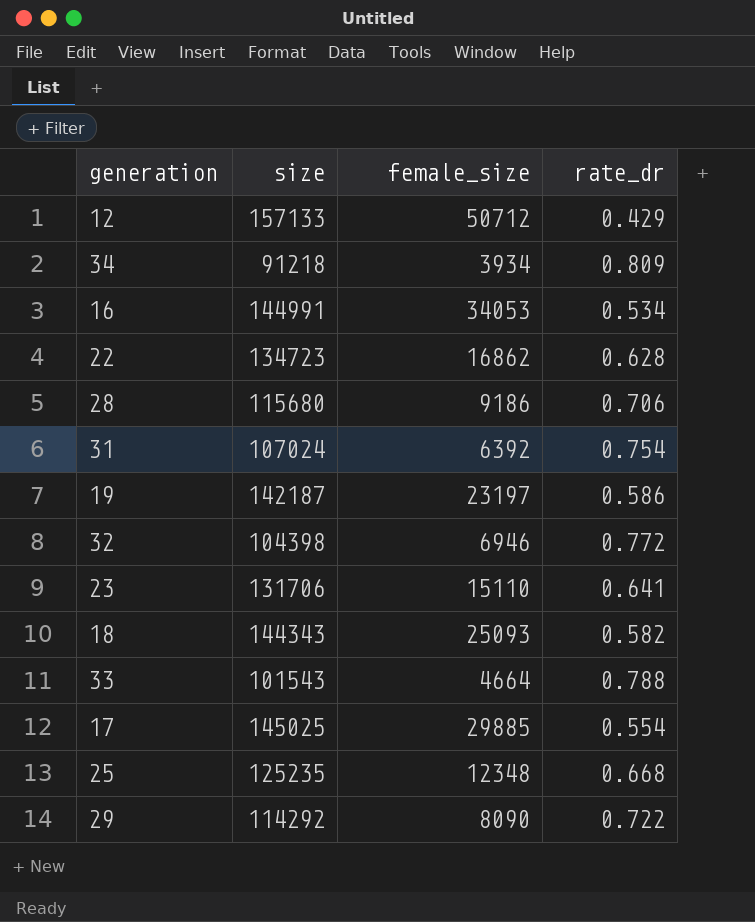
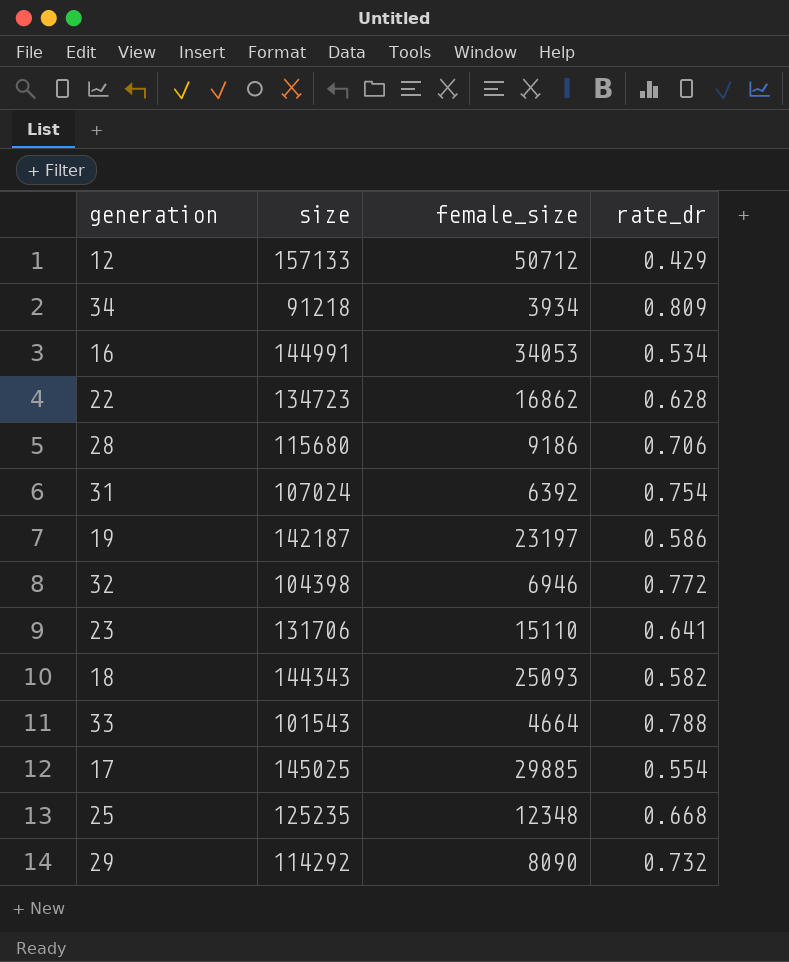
29 | rate_dr: 0.722 -> 0.732

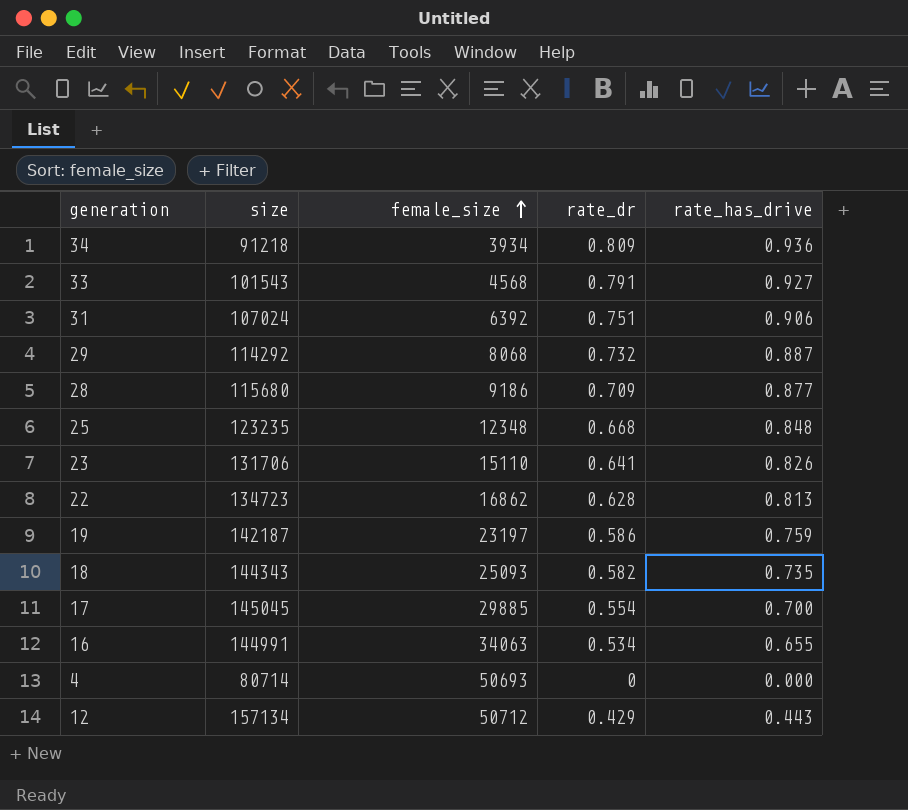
row order: none -> female_size ascending
column rate_has_drive | position: none -> 5
row 32: 104398 | 6946 | 0.772 -> none
33 | female_size: 4664 -> 4568
33 | rate_dr: 0.788 -> 0.791
31 | rate_dr: 0.754 -> 0.751
29 | female_size: 8090 -> 8068
28 | rate_dr: 0.706 -> 0.709
25 | size: 125235 -> 123235
17 | size: 145025 -> 145045
16 | female_size: 34053 -> 34063
row 4: none -> 80714 | 50693 | 0 | 0.000
12 | size: 157133 -> 157134

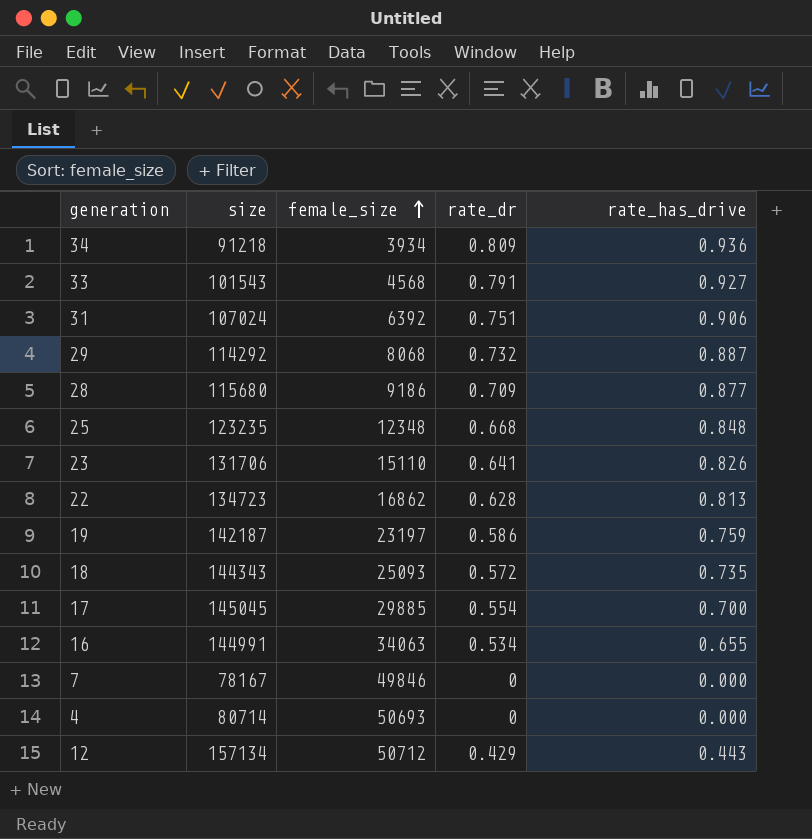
18 | rate_dr: 0.582 -> 0.572
row 7: none -> 78167 | 49846 | 0 | 0.000

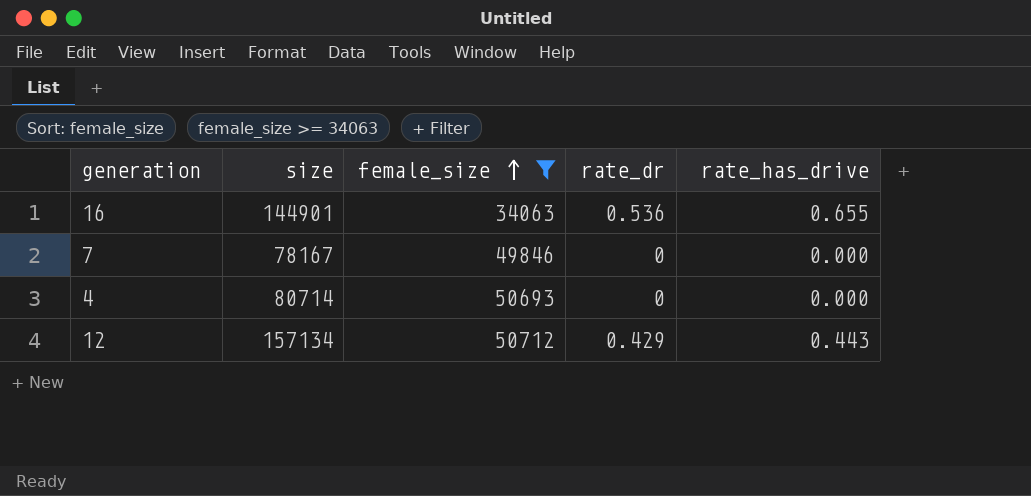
filter: none -> female_size >= 34063
16 | size: 144991 -> 144901
16 | rate_dr: 0.534 -> 0.536

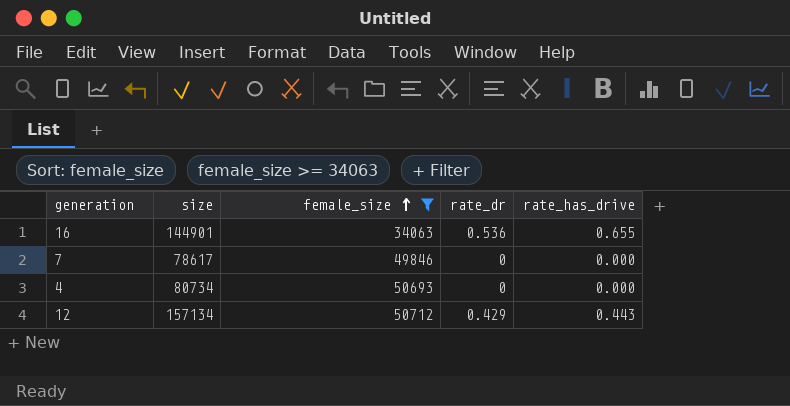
7 | size: 78167 -> 78617
4 | size: 80714 -> 80734

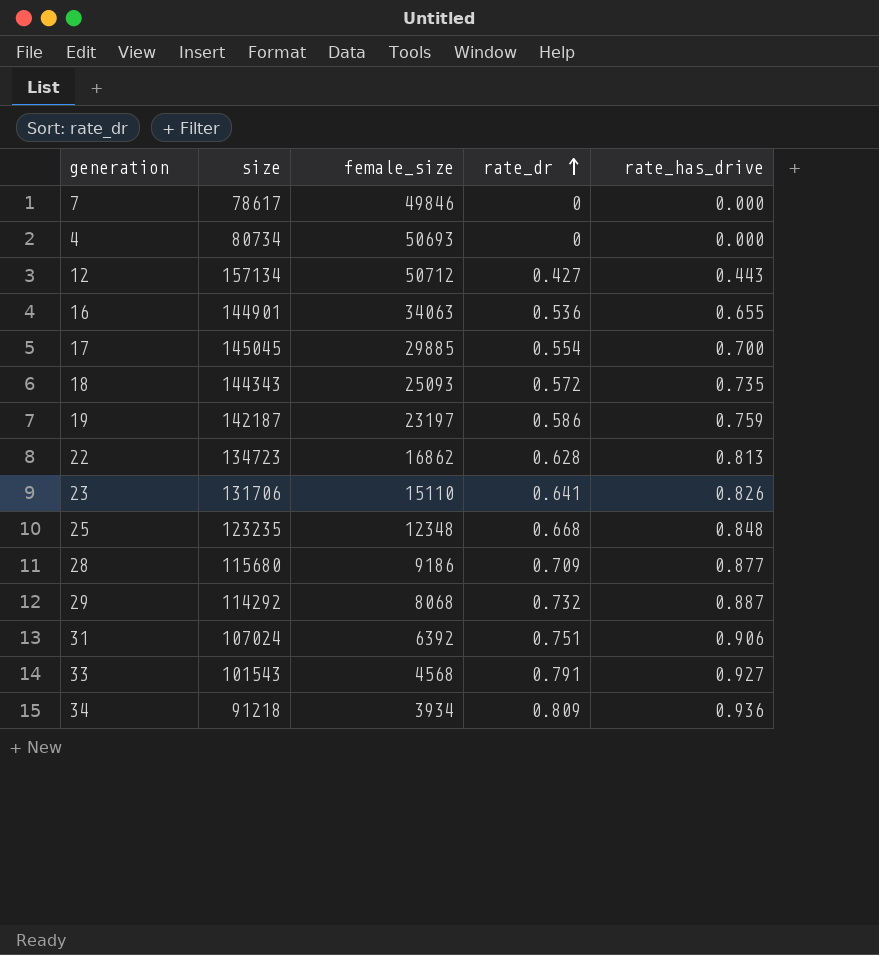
filter: female_size >= 34063 -> none
row order: female_size ascending -> rate_dr ascending
12 | rate_dr: 0.429 -> 0.427

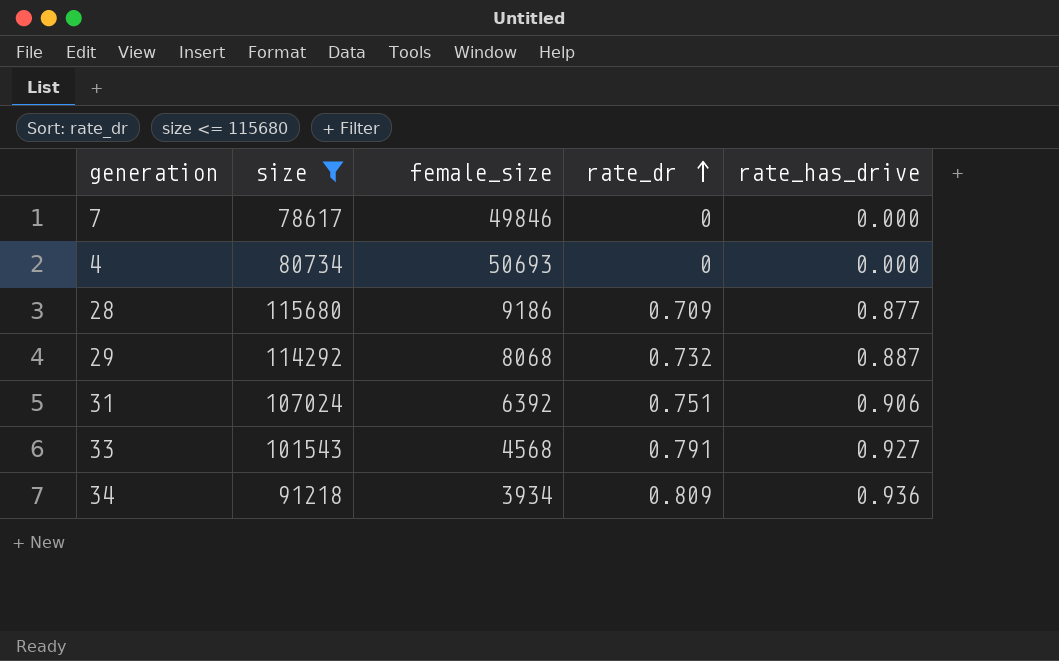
filter: none -> size <= 115680

